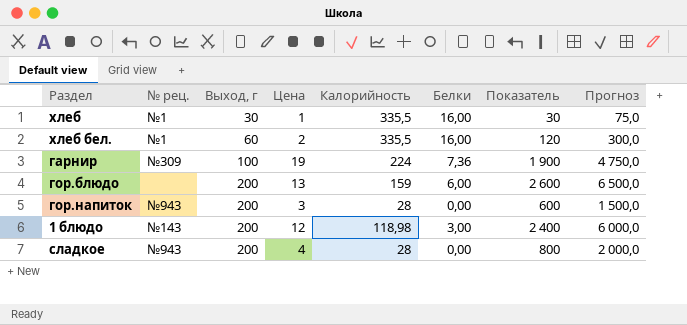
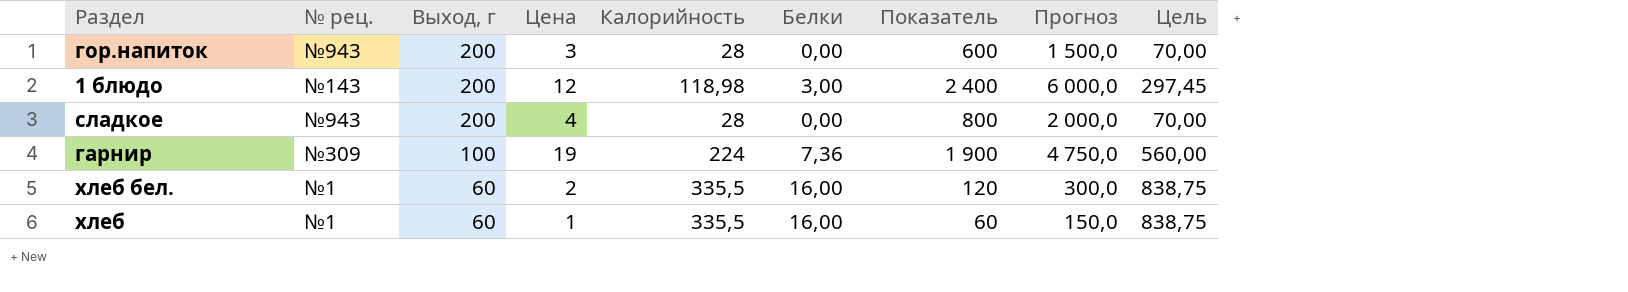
row order: Выход, г ascending -> Выход, г descending
column Цель | formula: none -> [Калорийность] * 2,5
row гор.блюдо: none | 200 | 13 | 159 | 6,00 | 2 600 | 6 500,0 -> none
хлеб | Выход, г: 30 -> 60
хлеб | Показатель: 30 -> 60
хлеб | Прогноз: 75,0 -> 150,0

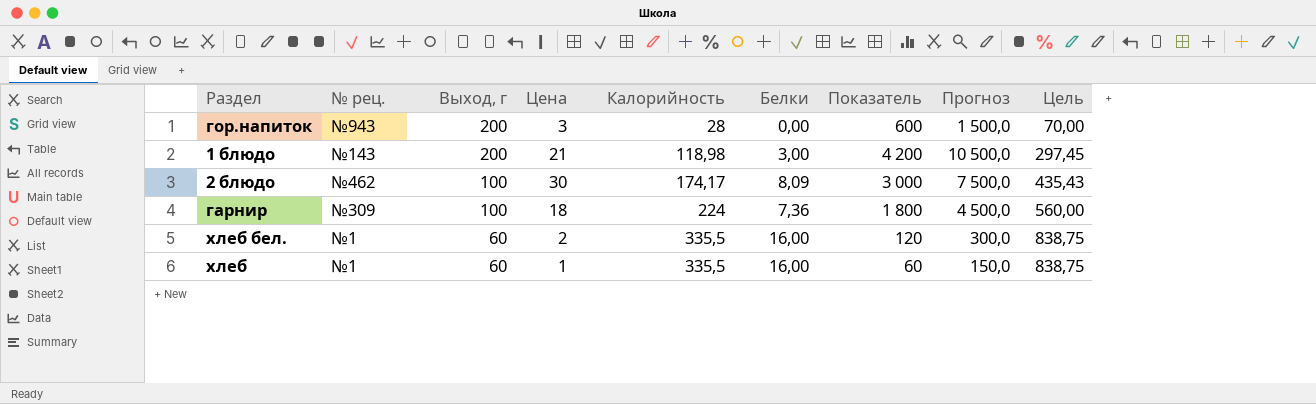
row сладкое: №943 | 200 | 4 | 28 | 0,00 | 800 | 2 000,0 | 70,00 -> none
1 блюдо | Цена: 12 -> 21
1 блюдо | Показатель: 2 400 -> 4 200
1 блюдо | Прогноз: 6 000,0 -> 10 500,0
row 2 блюдо: none -> №462 | 100 | 30 | 174,17 | 8,09 | 3 000 | 7 500,0 | 435,43
гарнир | Цена: 19 -> 18
гарнир | Показатель: 1 900 -> 1 800
гарнир | Прогноз: 4 750,0 -> 4 500,0

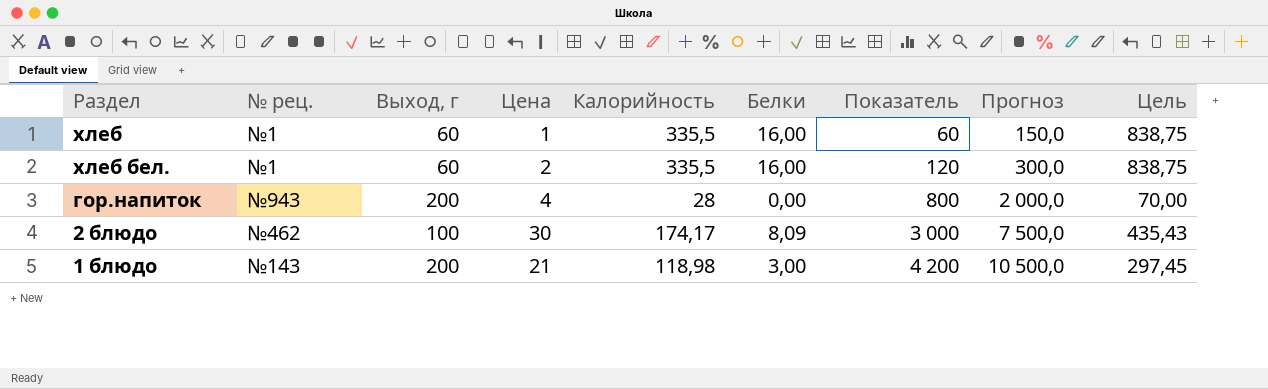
row order: Выход, г descending -> Показатель ascending
row гарнир: №309 | 100 | 18 | 224 | 7,36 | 1 800 | 4 500,0 | 560,00 -> none
гор.напиток | Цена: 3 -> 4
гор.напиток | Показатель: 600 -> 800
гор.напиток | Прогноз: 1 500,0 -> 2 000,0

